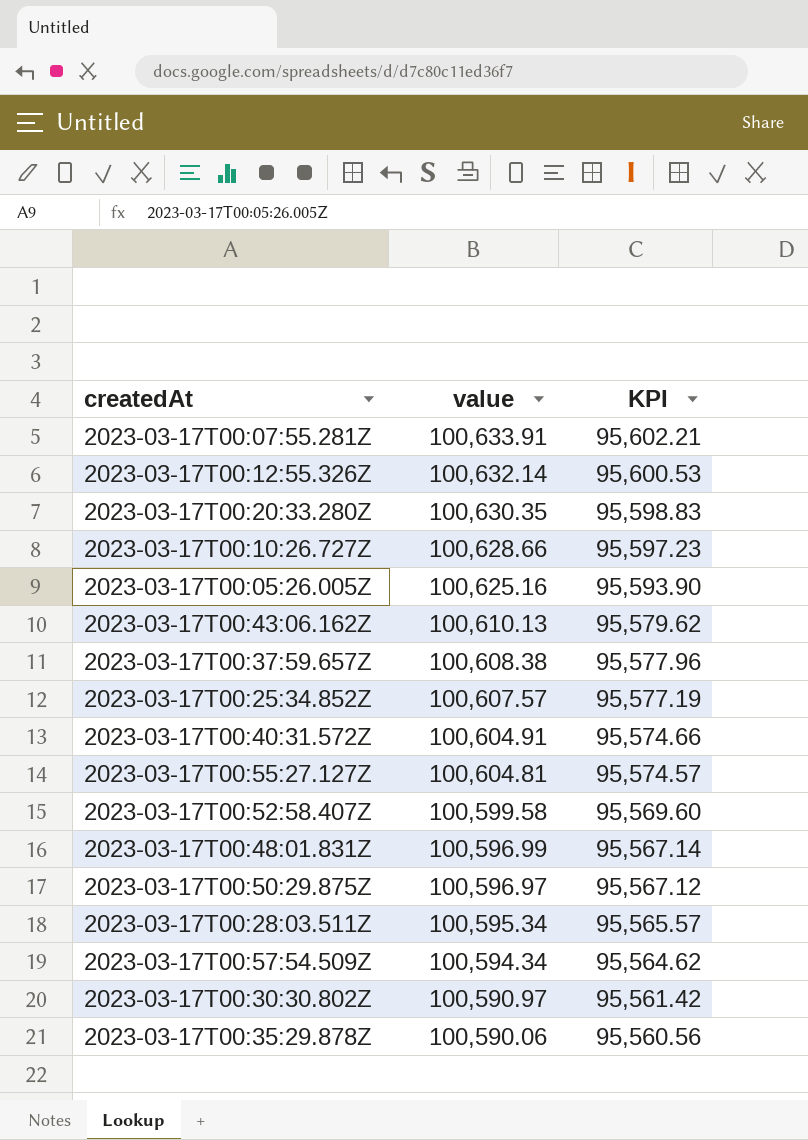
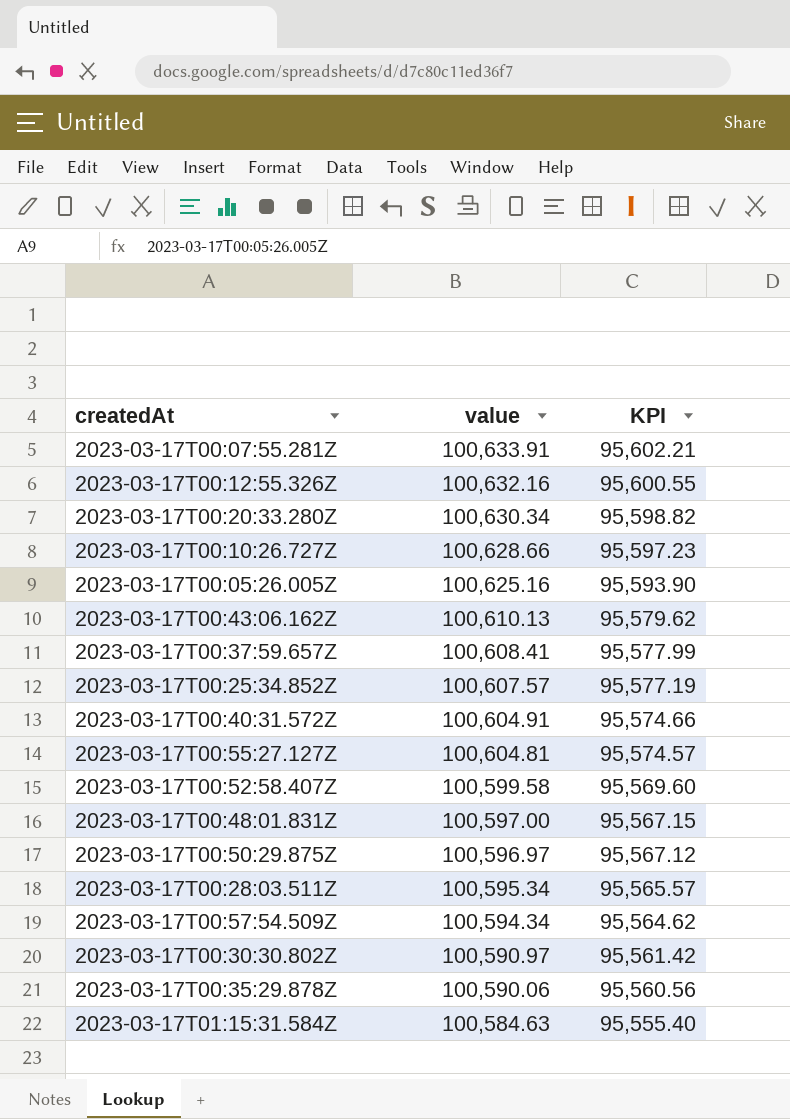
2023-03-17T00:12:55.326Z | value: 100,632.14 -> 100,632.16
2023-03-17T00:12:55.326Z | KPI: 95,600.53 -> 95,600.55
2023-03-17T00:20:33.280Z | value: 100,630.35 -> 100,630.34
2023-03-17T00:20:33.280Z | KPI: 95,598.83 -> 95,598.82
2023-03-17T00:37:59.657Z | value: 100,608.38 -> 100,608.41
2023-03-17T00:37:59.657Z | KPI: 95,577.96 -> 95,577.99
2023-03-17T00:48:01.831Z | value: 100,596.99 -> 100,597.00
2023-03-17T00:48:01.831Z | KPI: 95,567.14 -> 95,567.15
row 2023-03-17T01:15:31.584Z: none -> 100,584.63 | 95,555.40

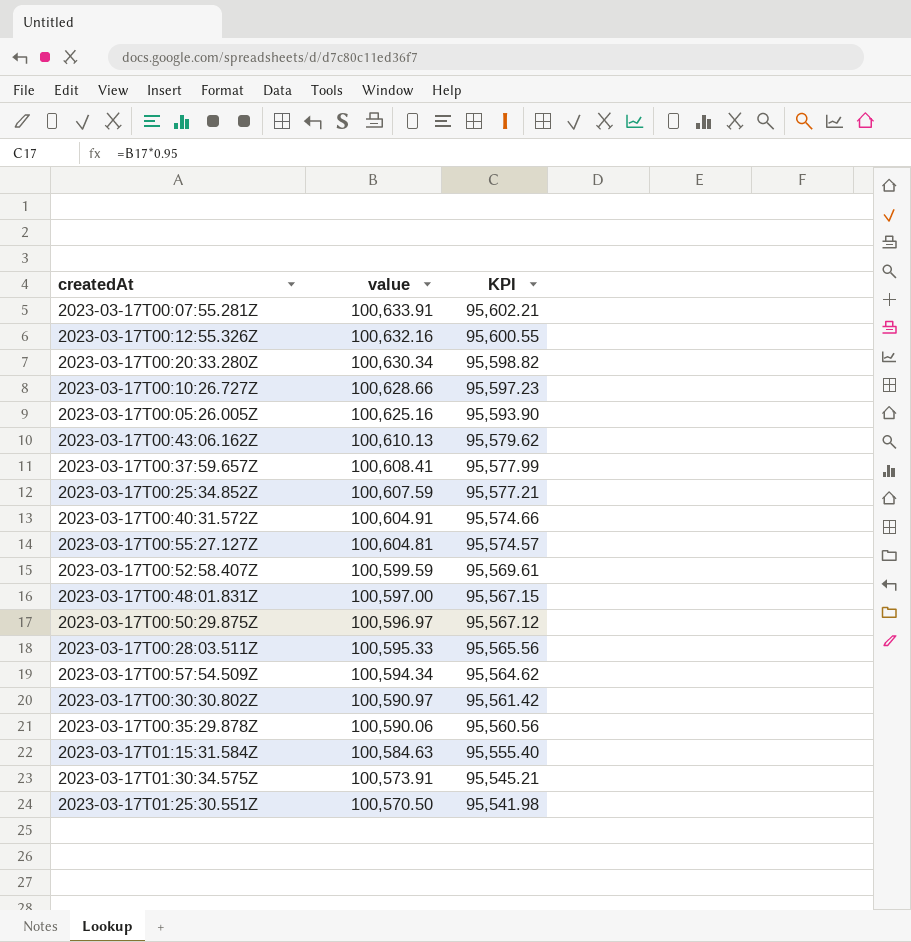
2023-03-17T00:25:34.852Z | value: 100,607.57 -> 100,607.59
2023-03-17T00:25:34.852Z | KPI: 95,577.19 -> 95,577.21
2023-03-17T00:52:58.407Z | value: 100,599.58 -> 100,599.59
2023-03-17T00:52:58.407Z | KPI: 95,569.60 -> 95,569.61
2023-03-17T00:28:03.511Z | value: 100,595.34 -> 100,595.33
2023-03-17T00:28:03.511Z | KPI: 95,565.57 -> 95,565.56
row 2023-03-17T01:30:34.575Z: none -> 100,573.91 | 95,545.21
row 2023-03-17T01:25:30.551Z: none -> 100,570.50 | 95,541.98

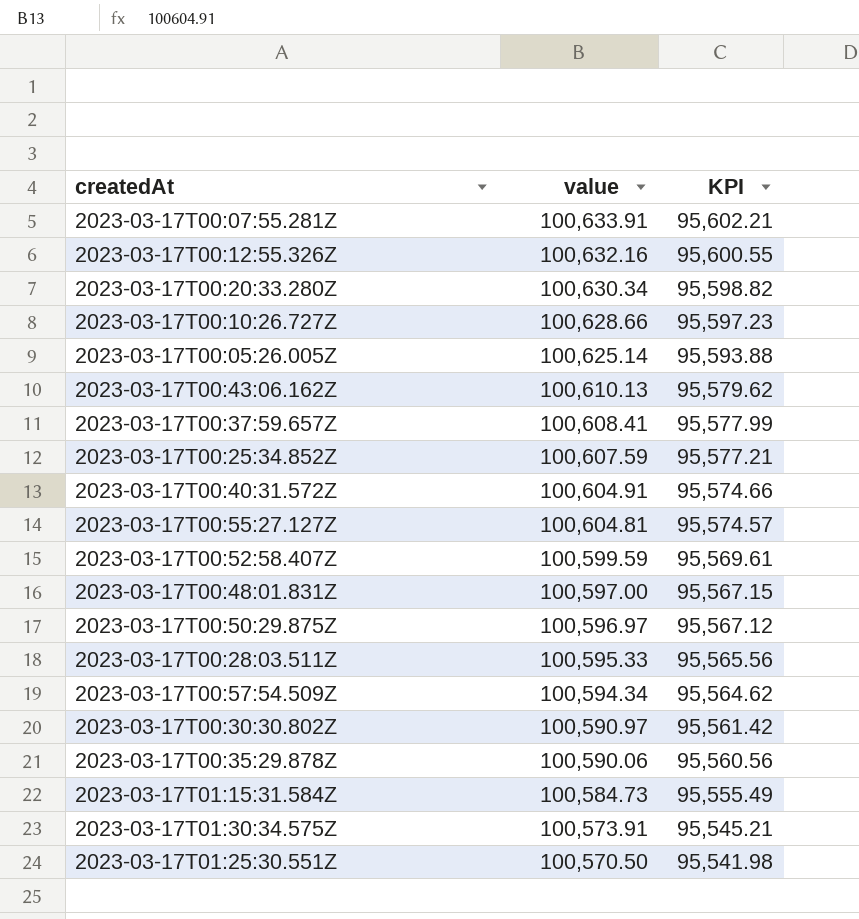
2023-03-17T00:05:26.005Z | value: 100,625.16 -> 100,625.14
2023-03-17T00:05:26.005Z | KPI: 95,593.90 -> 95,593.88
2023-03-17T01:15:31.584Z | value: 100,584.63 -> 100,584.73
2023-03-17T01:15:31.584Z | KPI: 95,555.40 -> 95,555.49

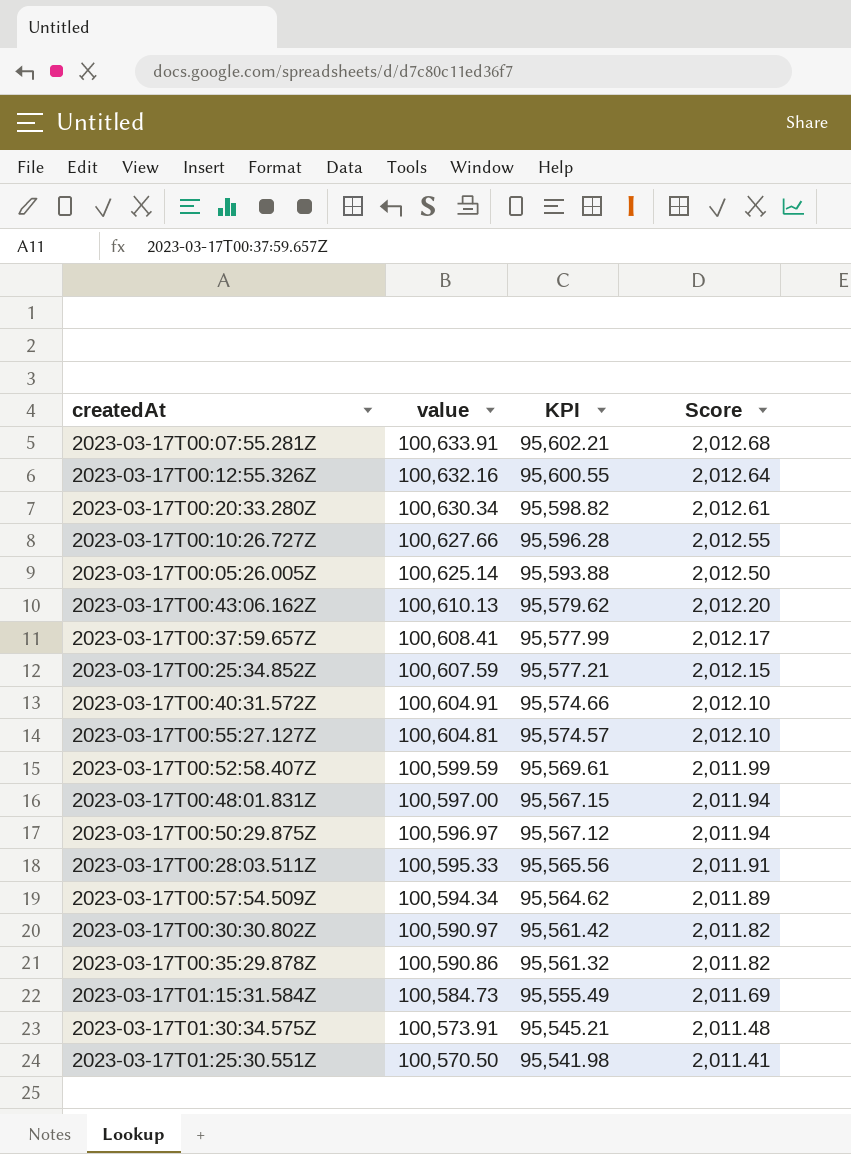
column Score | formula: none -> [value] * 0.02
2023-03-17T00:10:26.727Z | value: 100,628.66 -> 100,627.66
2023-03-17T00:10:26.727Z | KPI: 95,597.23 -> 95,596.28
2023-03-17T00:35:29.878Z | value: 100,590.06 -> 100,590.86
2023-03-17T00:35:29.878Z | KPI: 95,560.56 -> 95,561.32

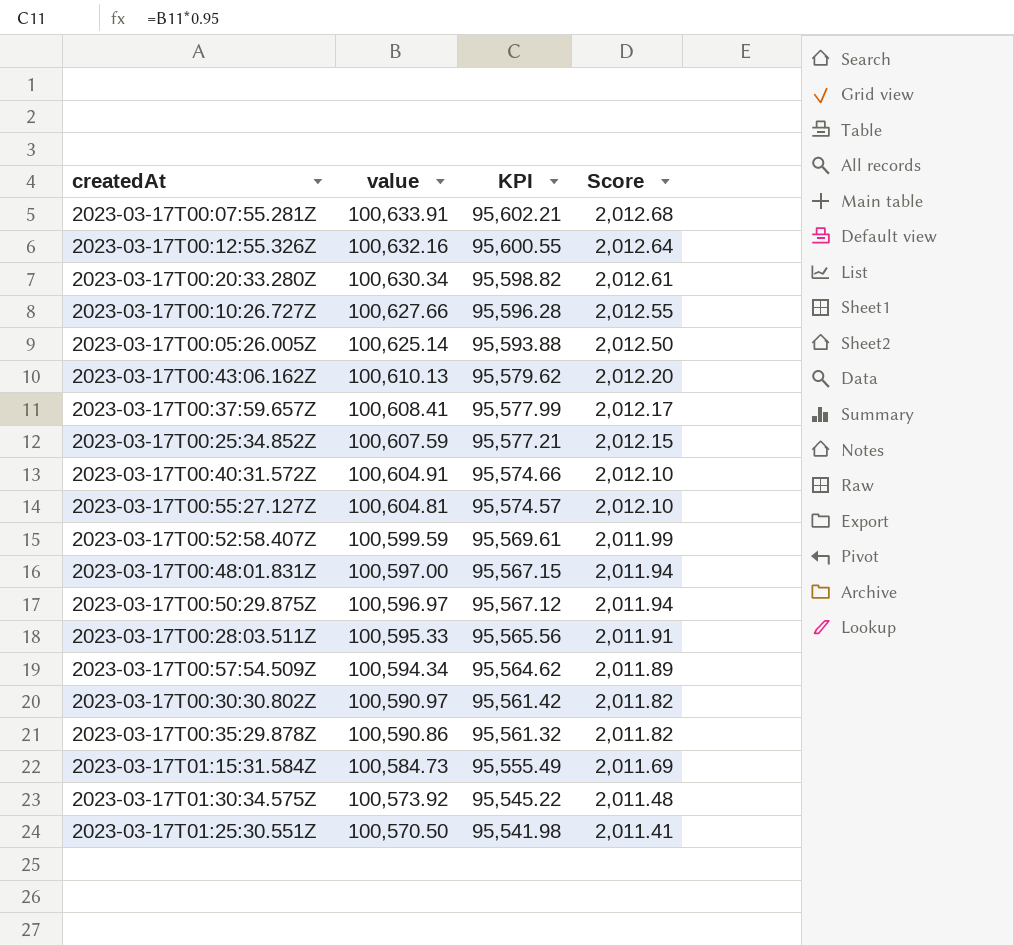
2023-03-17T01:30:34.575Z | value: 100,573.91 -> 100,573.92
2023-03-17T01:30:34.575Z | KPI: 95,545.21 -> 95,545.22

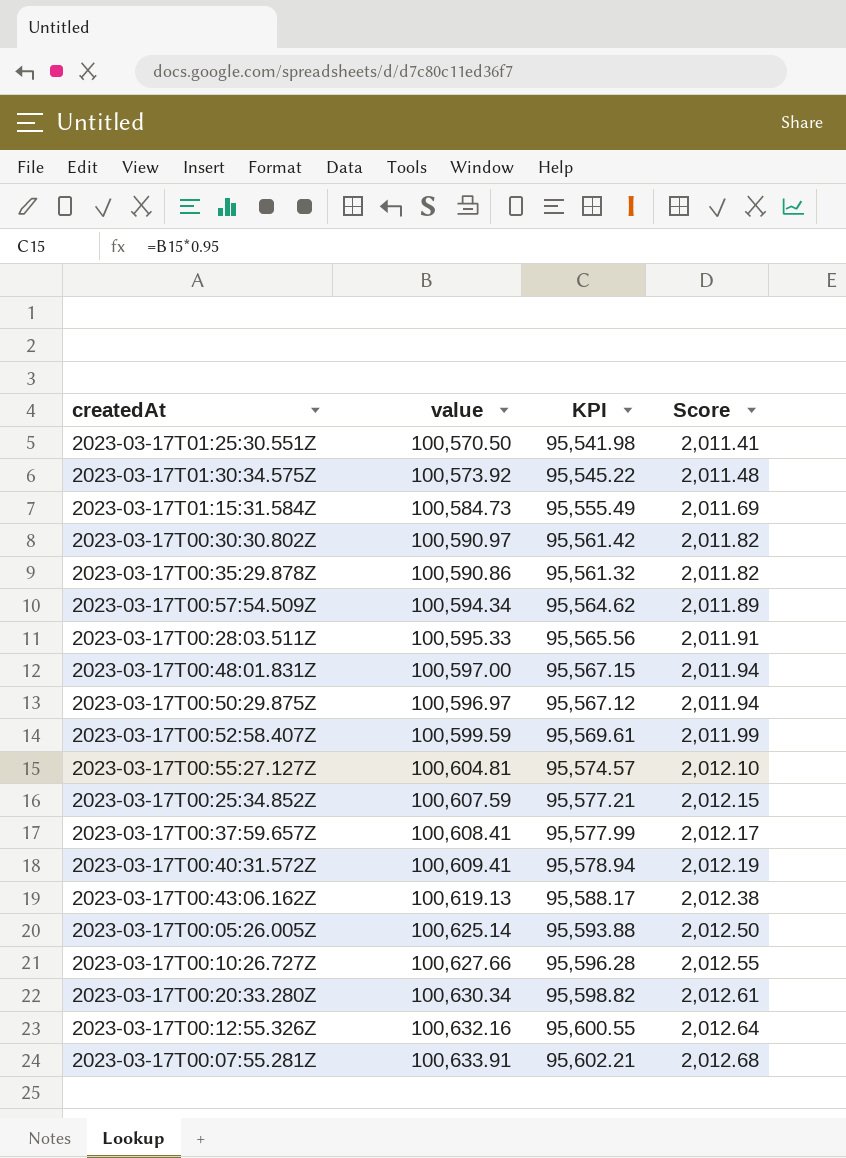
row order: value descending -> Score ascending
2023-03-17T00:40:31.572Z | value: 100,604.91 -> 100,609.41
2023-03-17T00:40:31.572Z | KPI: 95,574.66 -> 95,578.94
2023-03-17T00:40:31.572Z | Score: 2,012.10 -> 2,012.19
2023-03-17T00:43:06.162Z | value: 100,610.13 -> 100,619.13
2023-03-17T00:43:06.162Z | KPI: 95,579.62 -> 95,588.17
2023-03-17T00:43:06.162Z | Score: 2,012.20 -> 2,012.38

